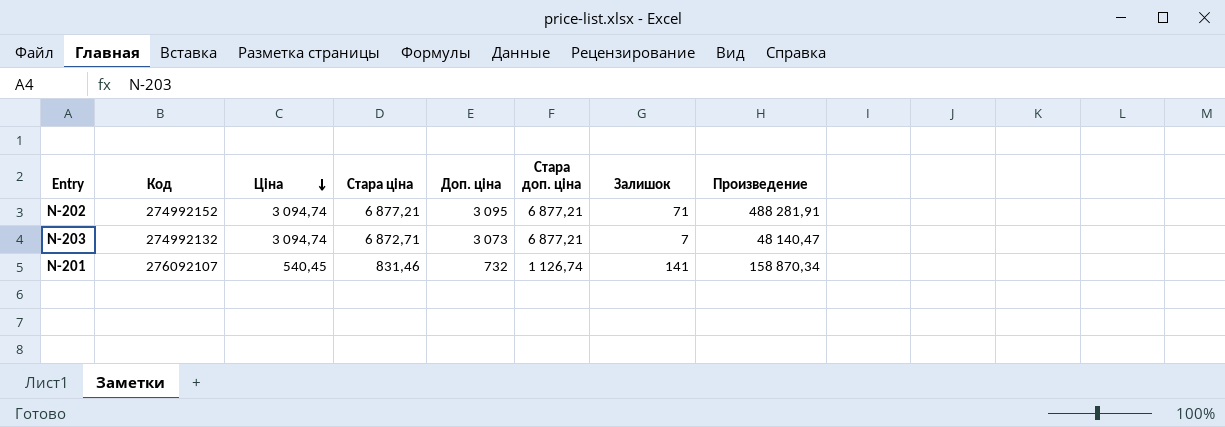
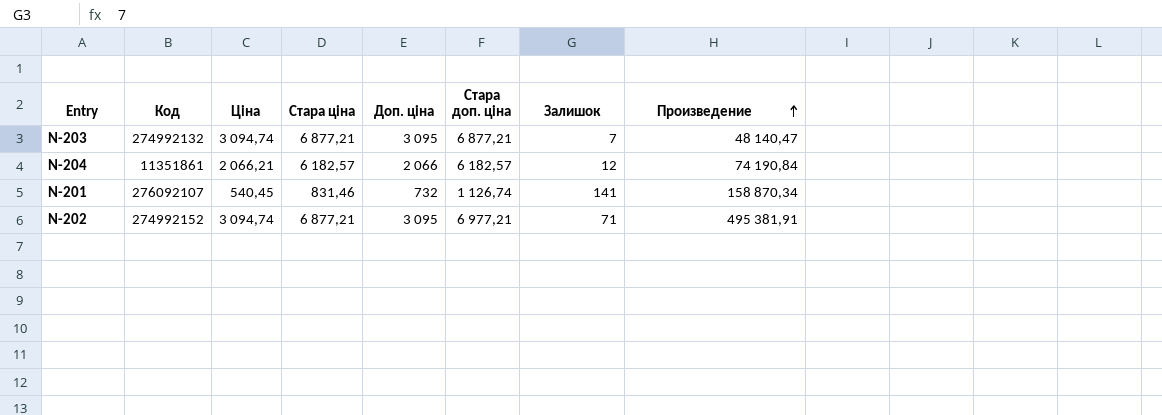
row order: Ціна descending -> Произведение ascending
N-203 | Стара ціна: 6 872,71 -> 6 877,21
N-203 | Доп. ціна: 3 073 -> 3 095
row N-204: none -> 11351861 | 2 066,21 | 6 182,57 | 2 066 | 6 182,57 | 12 | 74 190,84
N-202 | Стара доп. ціна: 6 877,21 -> 6 977,21
N-202 | Произведение: 488 281,91 -> 495 381,91

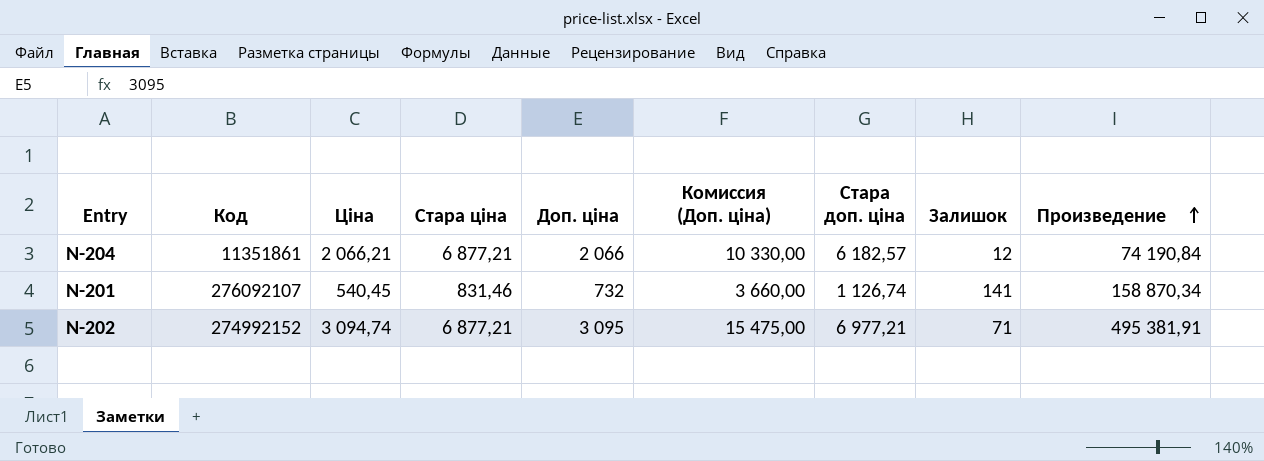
column Комиссия (Доп. ціна) | formula: none -> [Доп. ціна] * 5
row N-203: 274992132 | 3 094,74 | 6 877,21 | 3 095 | 6 877,21 | 7 | 48 140,47 -> none
N-204 | Стара ціна: 6 182,57 -> 6 877,21

